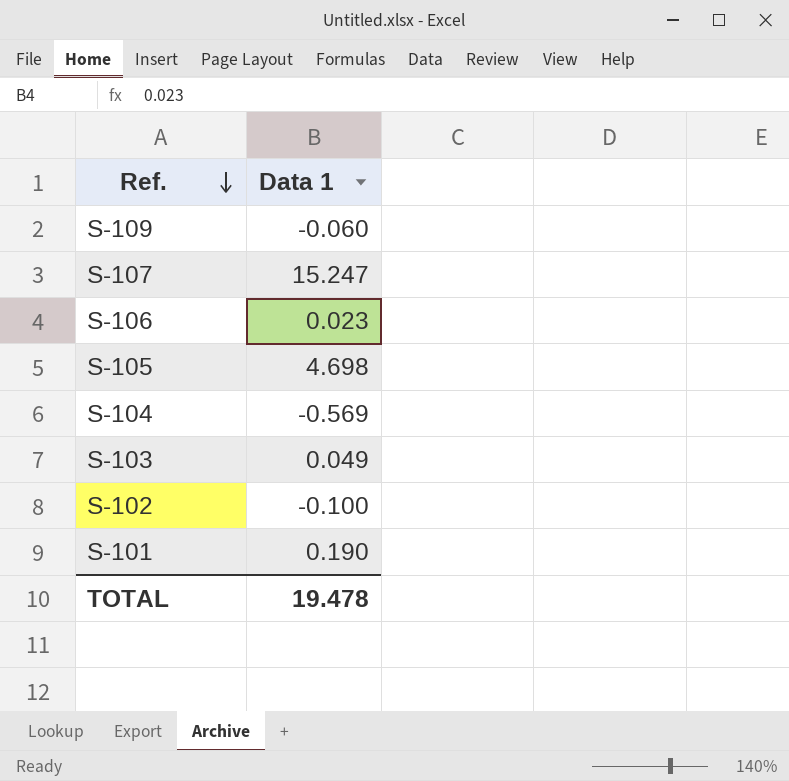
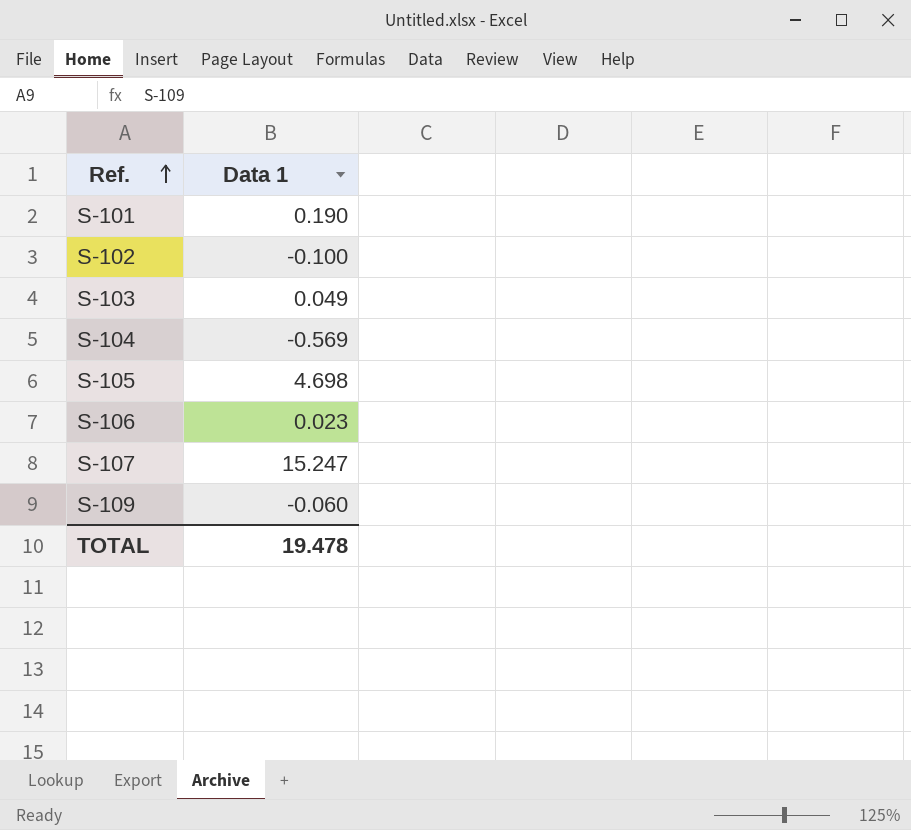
row order: Ref. descending -> Ref. ascending

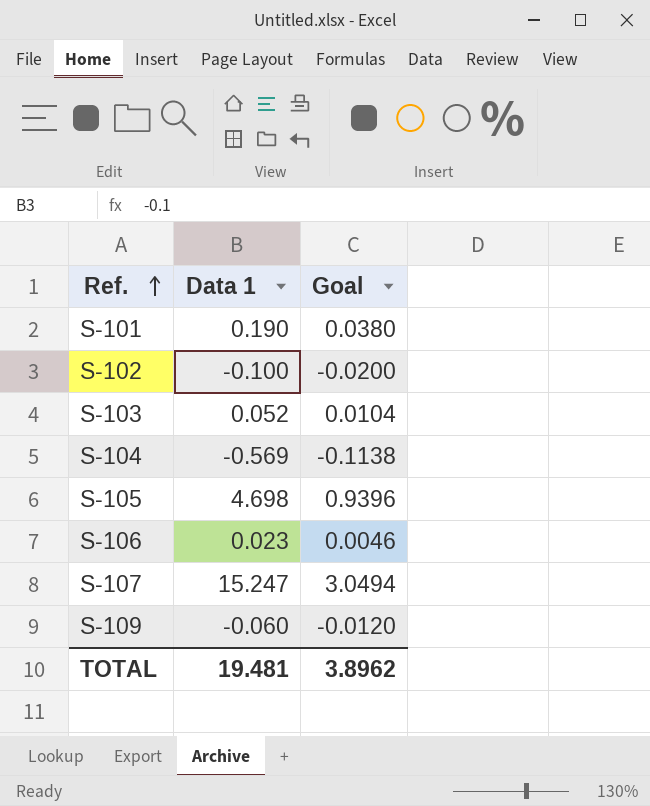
column Goal | formula: none -> [Data 1] * 0.2
S-103 | Data 1: 0.049 -> 0.052
TOTAL | Data 1: 19.478 -> 19.481

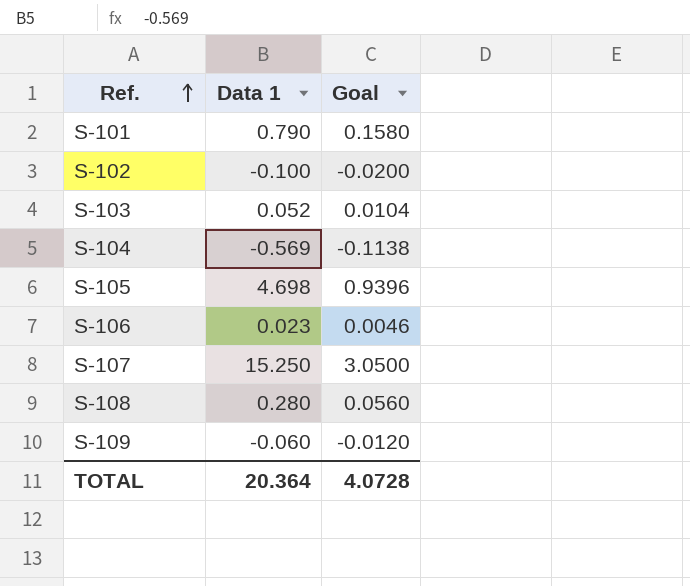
S-101 | Data 1: 0.190 -> 0.790
S-101 | Goal: 0.0380 -> 0.1580
S-107 | Data 1: 15.247 -> 15.250
S-107 | Goal: 3.0494 -> 3.0500
row S-108: none -> 0.280 | 0.0560
TOTAL | Data 1: 19.481 -> 20.364
TOTAL | Goal: 3.8962 -> 4.0728

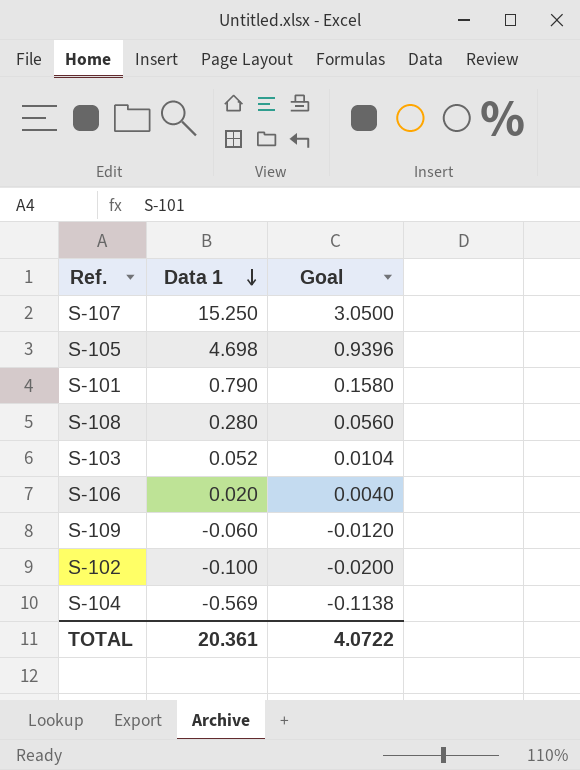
row order: Ref. ascending -> Data 1 descending
S-106 | Data 1: 0.023 -> 0.020
S-106 | Goal: 0.0046 -> 0.0040
TOTAL | Data 1: 20.364 -> 20.361
TOTAL | Goal: 4.0728 -> 4.0722

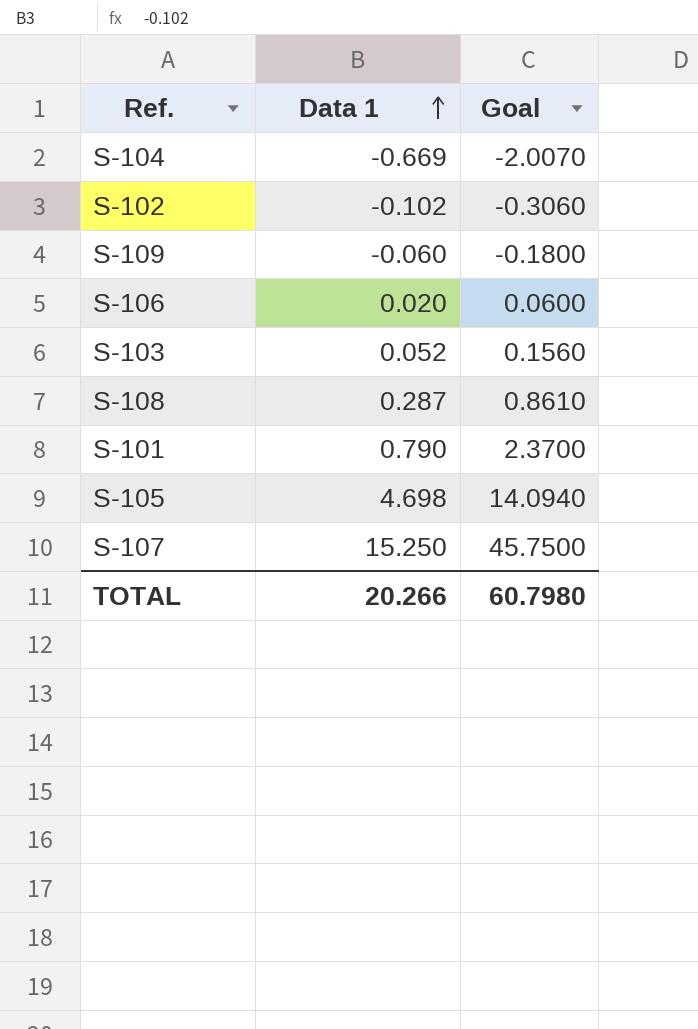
row order: Data 1 descending -> Data 1 ascending
column Goal | formula: [Data 1] * 0.2 -> [Data 1] * 3
S-104 | Data 1: -0.569 -> -0.669
S-102 | Data 1: -0.100 -> -0.102
S-108 | Data 1: 0.280 -> 0.287
TOTAL | Data 1: 20.361 -> 20.266
TOTAL | Goal: 4.0722 -> 60.7980

